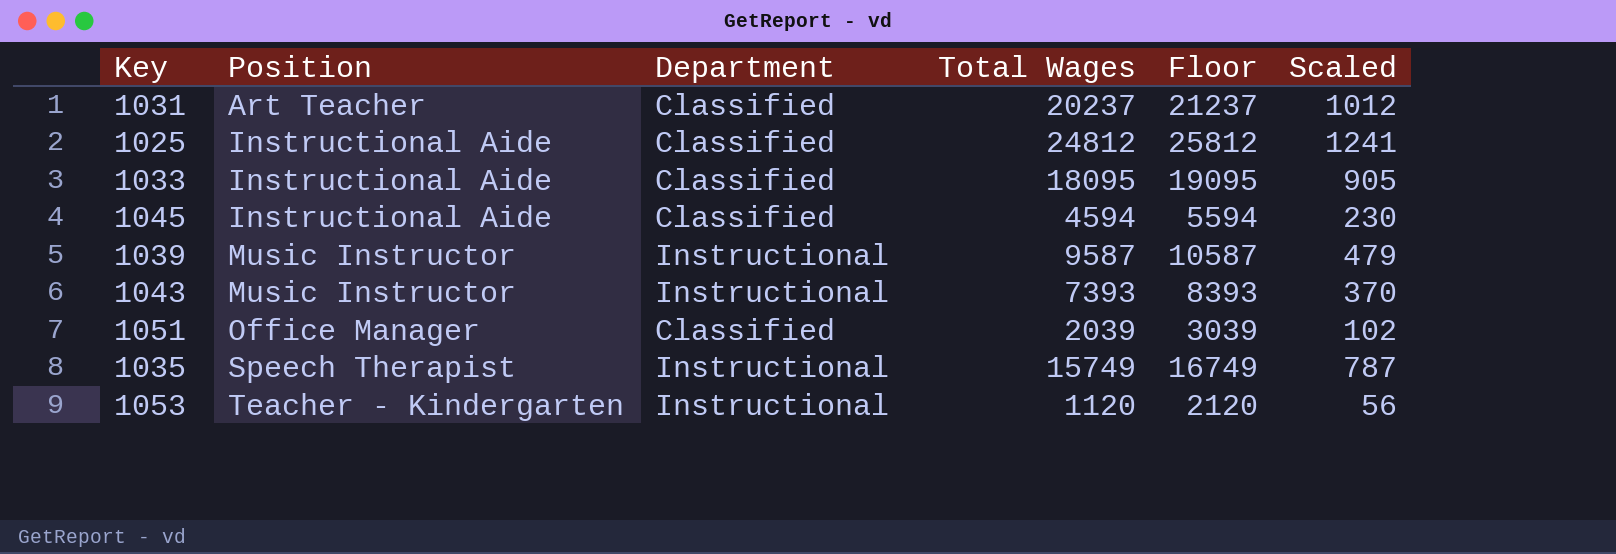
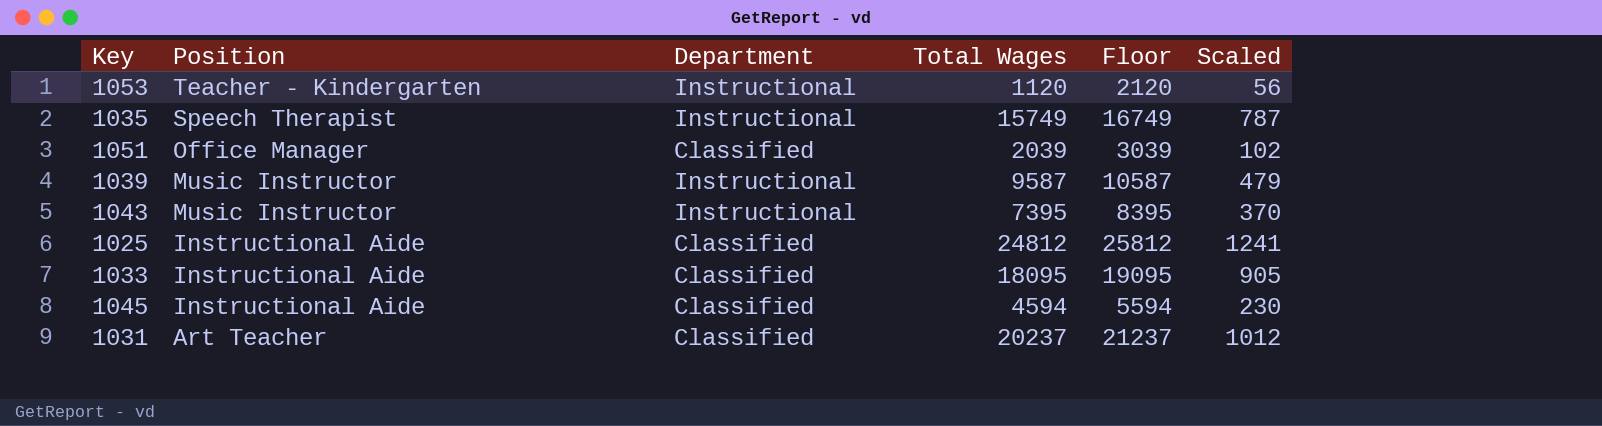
row order: Position ascending -> Position descending
1043 | Total Wages: 7393 -> 7395
1043 | Floor: 8393 -> 8395

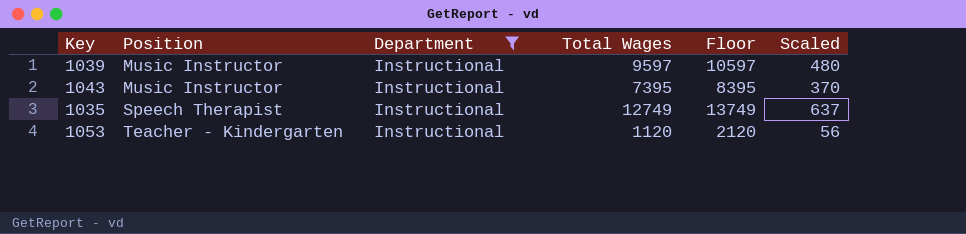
filter: none -> Department = Instructional
row order: Position descending -> Position ascending
1039 | Total Wages: 9587 -> 9597
1039 | Floor: 10587 -> 10597
1039 | Scaled: 479 -> 480
1035 | Total Wages: 15749 -> 12749
1035 | Floor: 16749 -> 13749
1035 | Scaled: 787 -> 637

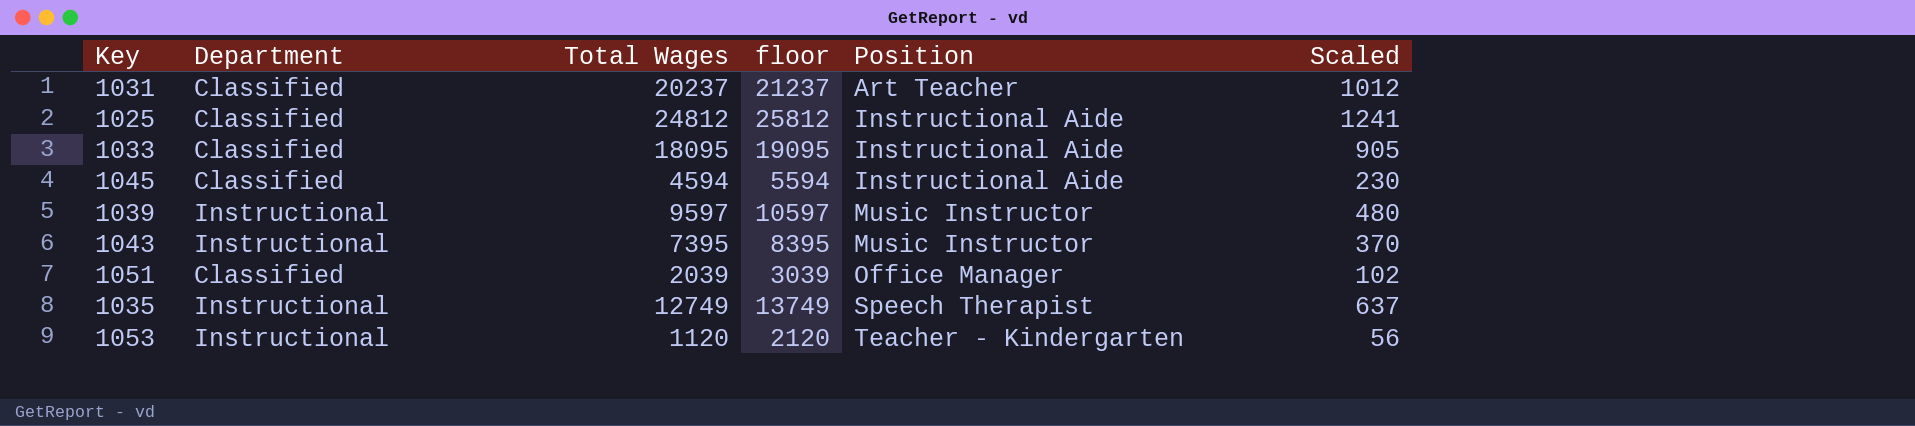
filter: Department = Instructional -> none
column name: Floor -> floor
column Position | position: 2 -> 5

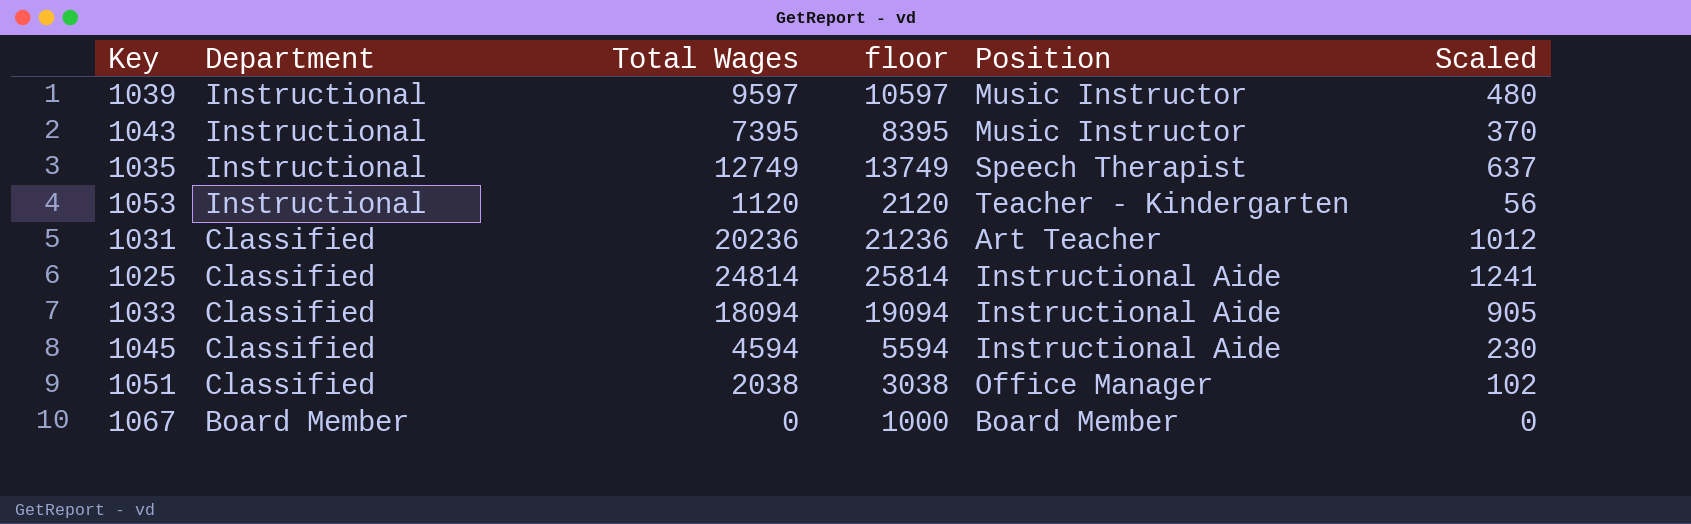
row order: Position ascending -> Department descending
1031 | Total Wages: 20237 -> 20236
1031 | floor: 21237 -> 21236
1025 | Total Wages: 24812 -> 24814
1025 | floor: 25812 -> 25814
1033 | Total Wages: 18095 -> 18094
1033 | floor: 19095 -> 19094
1051 | Total Wages: 2039 -> 2038
1051 | floor: 3039 -> 3038
row 1067: none -> Board Member | 0 | 1000 | Board Member | 0

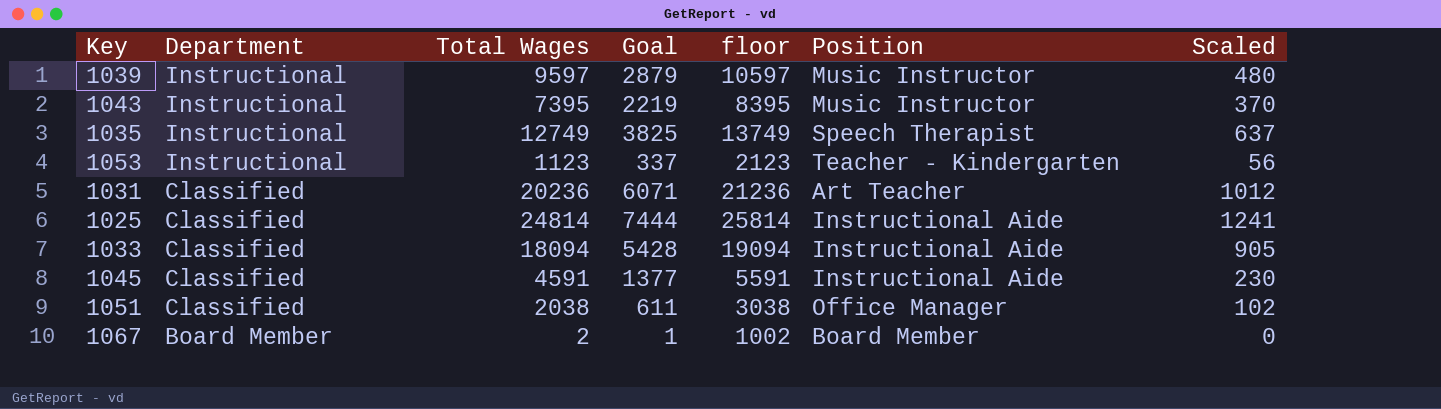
column Goal | formula: none -> [Total Wages] * 0.3
1053 | Total Wages: 1120 -> 1123
1053 | floor: 2120 -> 2123
1045 | Total Wages: 4594 -> 4591
1045 | floor: 5594 -> 5591
1067 | Total Wages: 0 -> 2
1067 | floor: 1000 -> 1002

